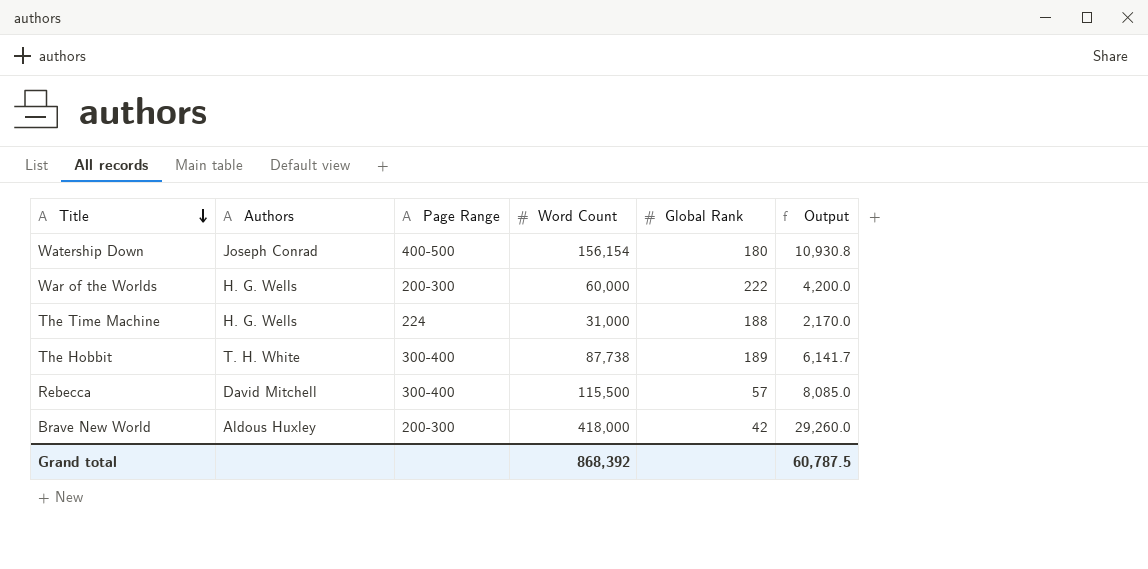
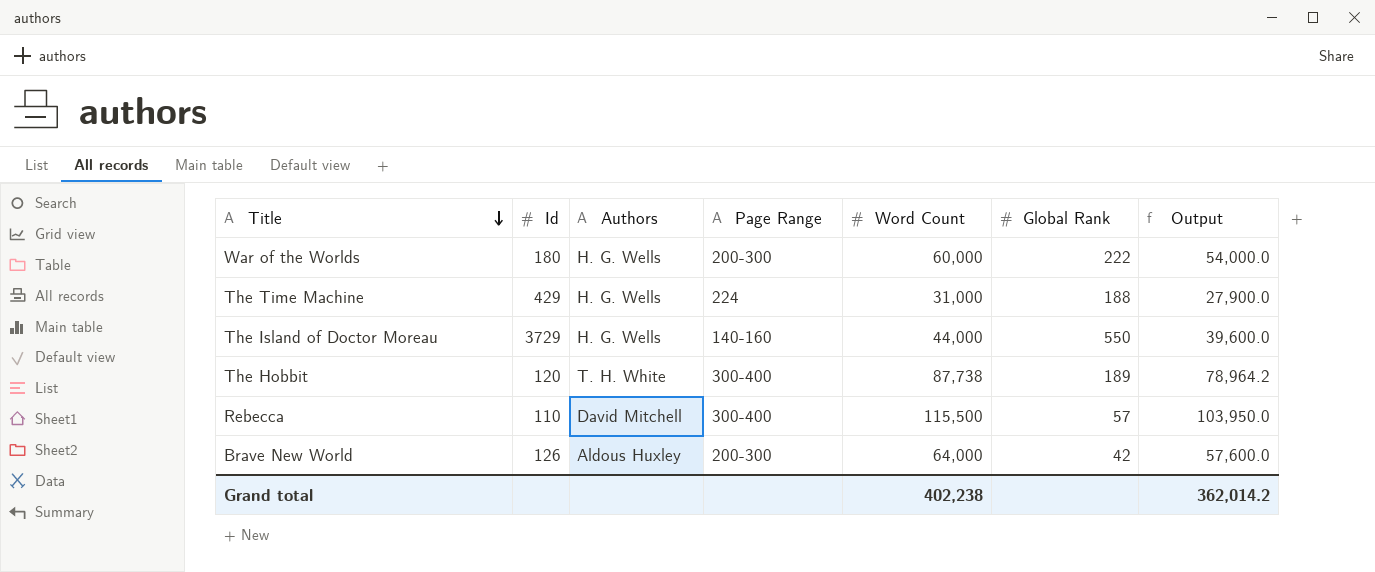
column Id | position: none -> 2
column Output | formula: [Word Count] * 0.07 -> [Word Count] * 0.9
row Watership Down: Joseph Conrad | 400-500 | 156,154 | 180 | 10,930.8 -> none
row The Island of Doctor Moreau: none -> 3729 | H. G. Wells | 140-160 | 44,000 | 550 | 39,600.0
Brave New World | Word Count: 418,000 -> 64,000
Grand total | Word Count: 868,392 -> 402,238
Grand total | Output: 60,787.5 -> 362,014.2

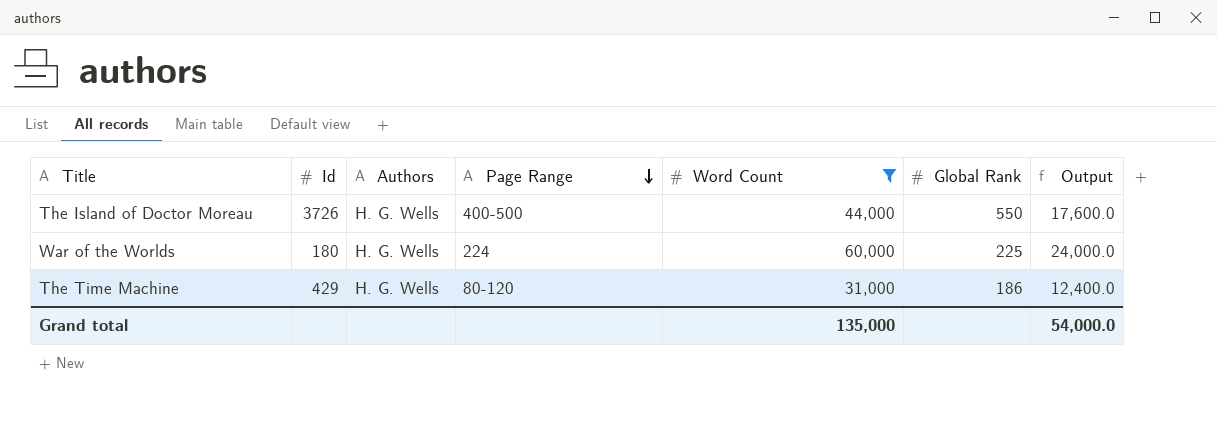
filter: none -> Word Count <= 60,000
row order: Title descending -> Page Range descending
column Output | formula: [Word Count] * 0.9 -> [Word Count] * 0.4
The Island of Doctor Moreau | Id: 3729 -> 3726
The Island of Doctor Moreau | Page Range: 140-160 -> 400-500
War of the Worlds | Page Range: 200-300 -> 224
War of the Worlds | Global Rank: 222 -> 225
The Time Machine | Page Range: 224 -> 80-120
The Time Machine | Global Rank: 188 -> 186
Grand total | Word Count: 402,238 -> 135,000
Grand total | Output: 362,014.2 -> 54,000.0

